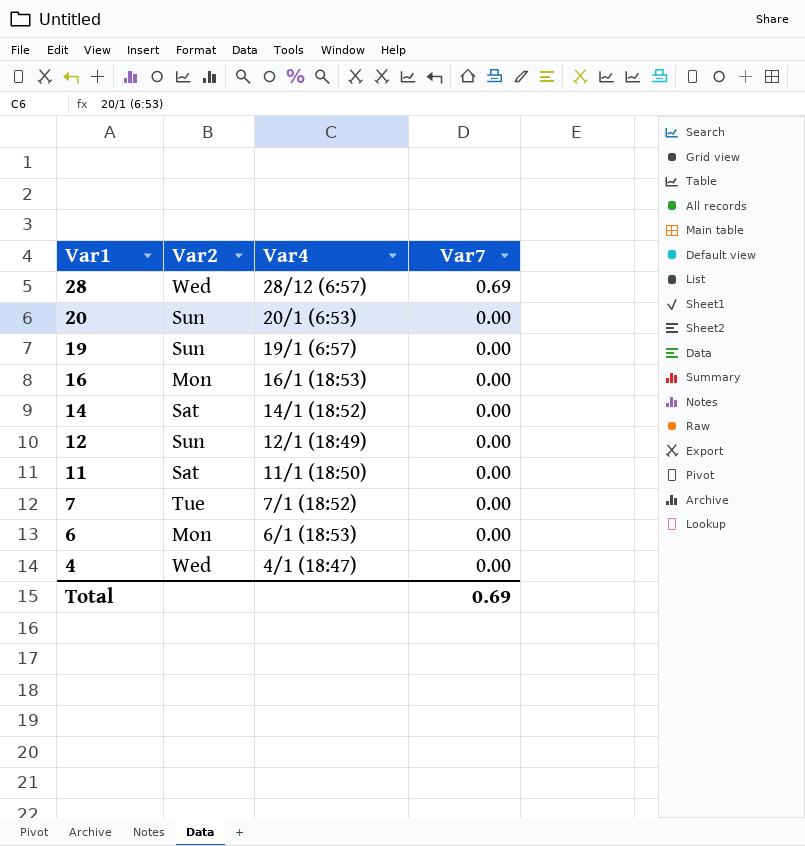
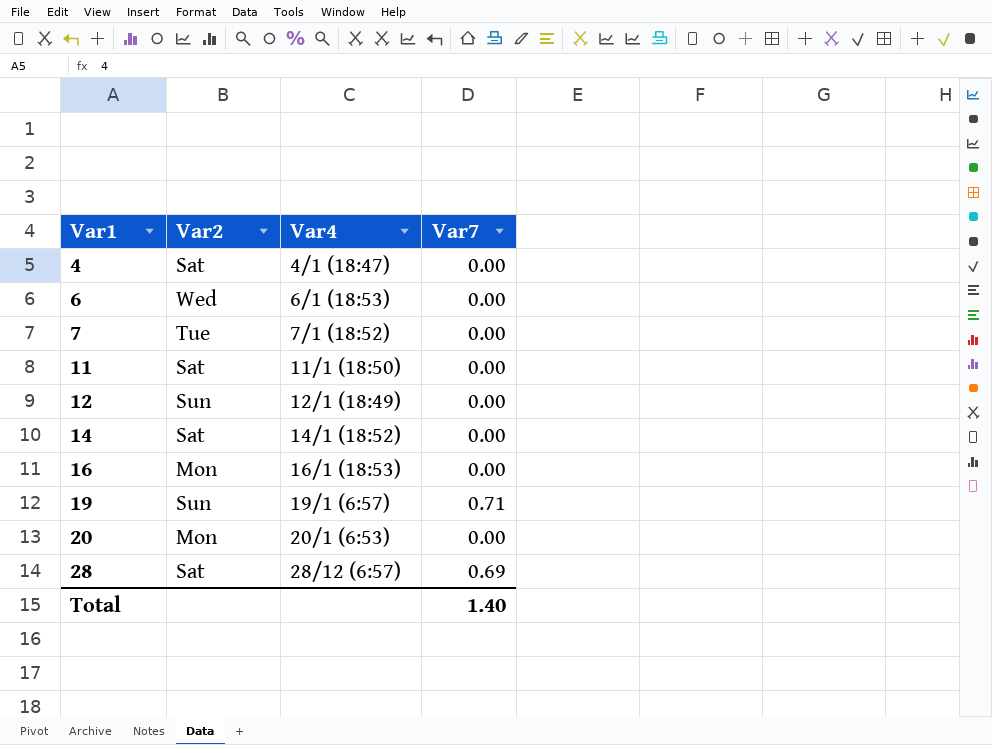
row order: Var1 descending -> Var1 ascending
4 | Var2: Wed -> Sat
6 | Var2: Mon -> Wed
19 | Var7: 0.00 -> 0.71
20 | Var2: Sun -> Mon
28 | Var2: Wed -> Sat
Total | Var7: 0.69 -> 1.40

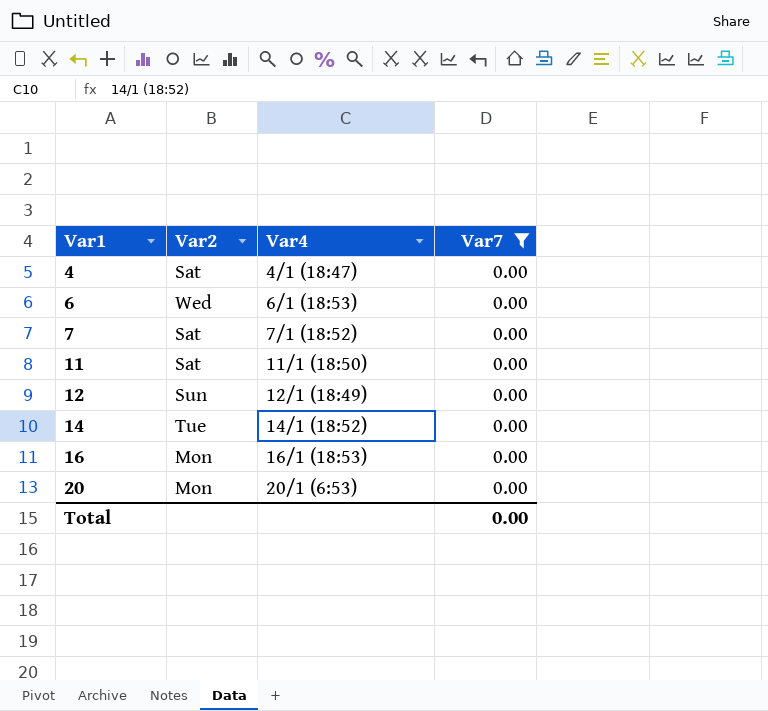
filter: none -> Var7 = 0.00
7 | Var2: Tue -> Sat
14 | Var2: Sat -> Tue
Total | Var7: 1.40 -> 0.00

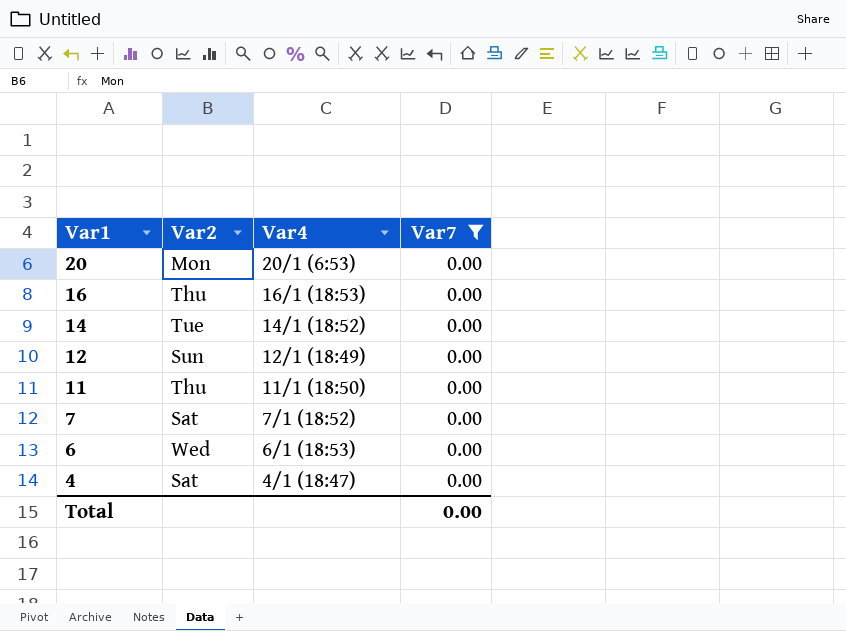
row order: Var1 ascending -> Var1 descending
16 | Var2: Mon -> Thu
11 | Var2: Sat -> Thu

